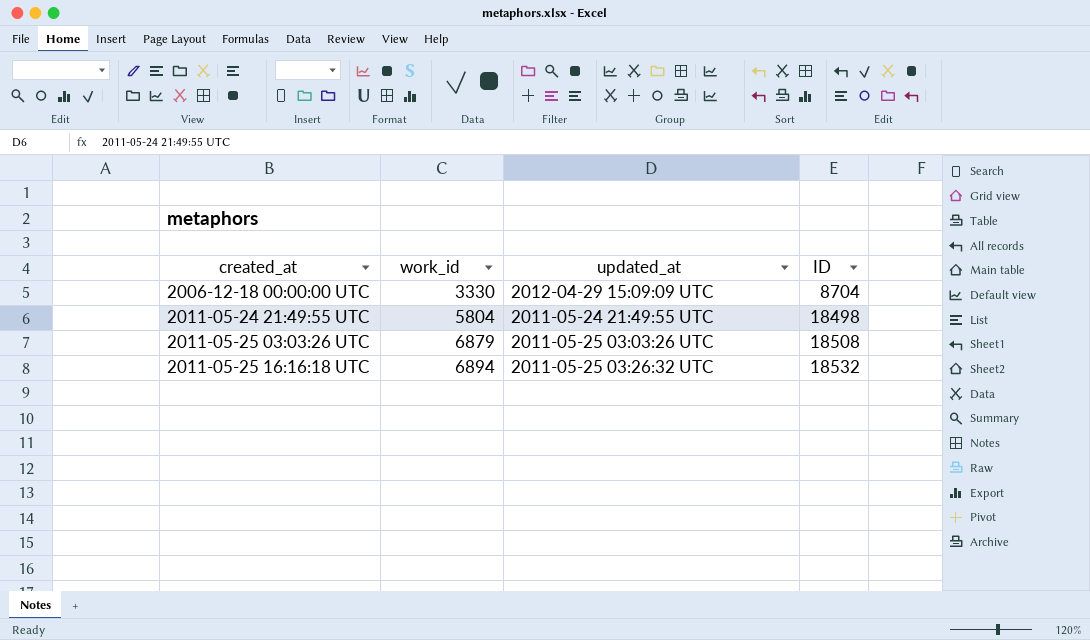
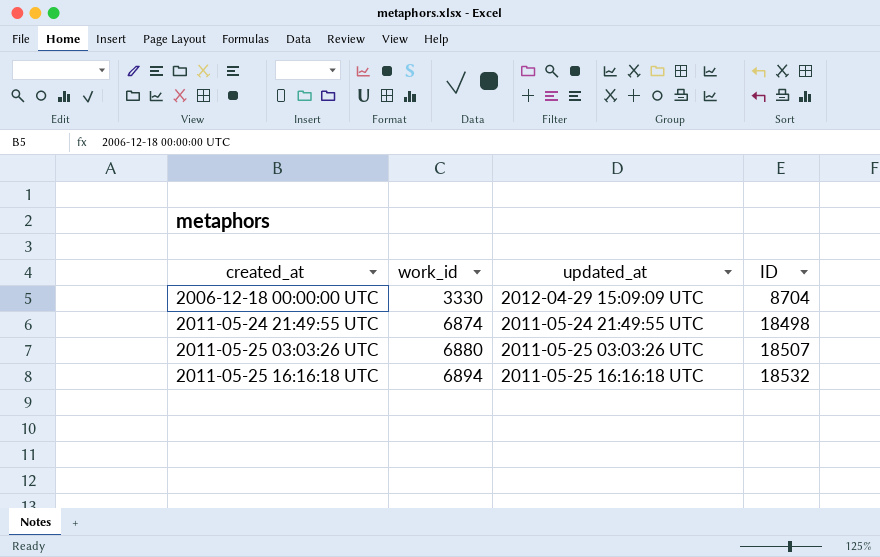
2011-05-24 21:49:55 UTC | work_id: 5804 -> 6874
2011-05-25 03:03:26 UTC | work_id: 6879 -> 6880
2011-05-25 03:03:26 UTC | ID: 18508 -> 18507
2011-05-25 16:16:18 UTC | updated_at: 2011-05-25 03:26:32 UTC -> 2011-05-25 16:16:18 UTC

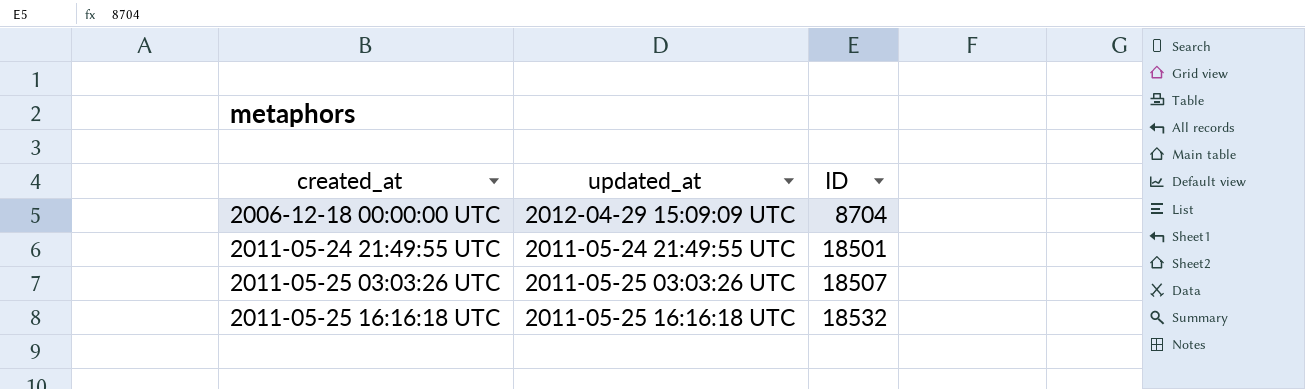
column work_id | position: 2 -> none
2011-05-24 21:49:55 UTC | ID: 18498 -> 18501

